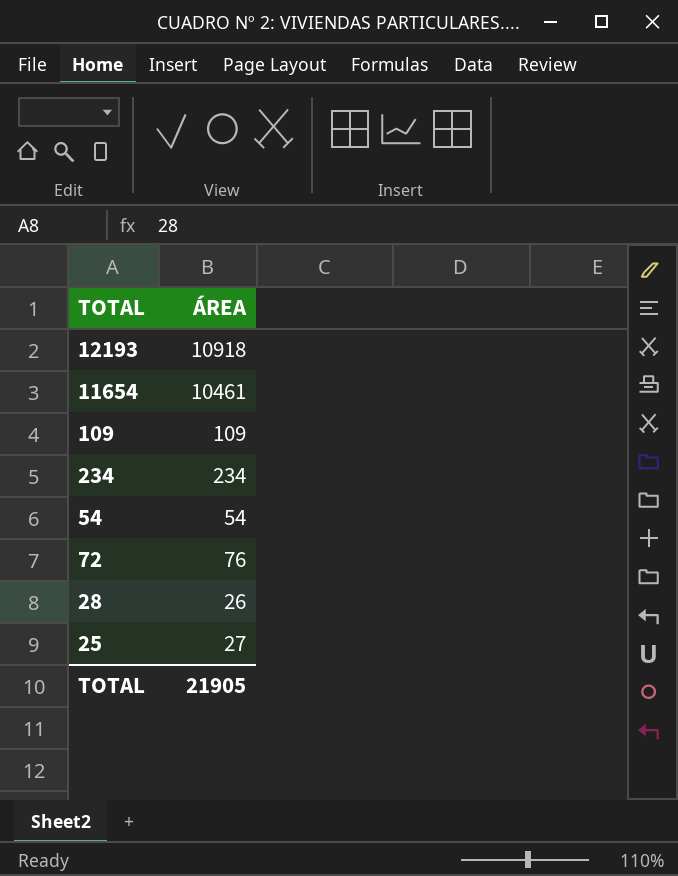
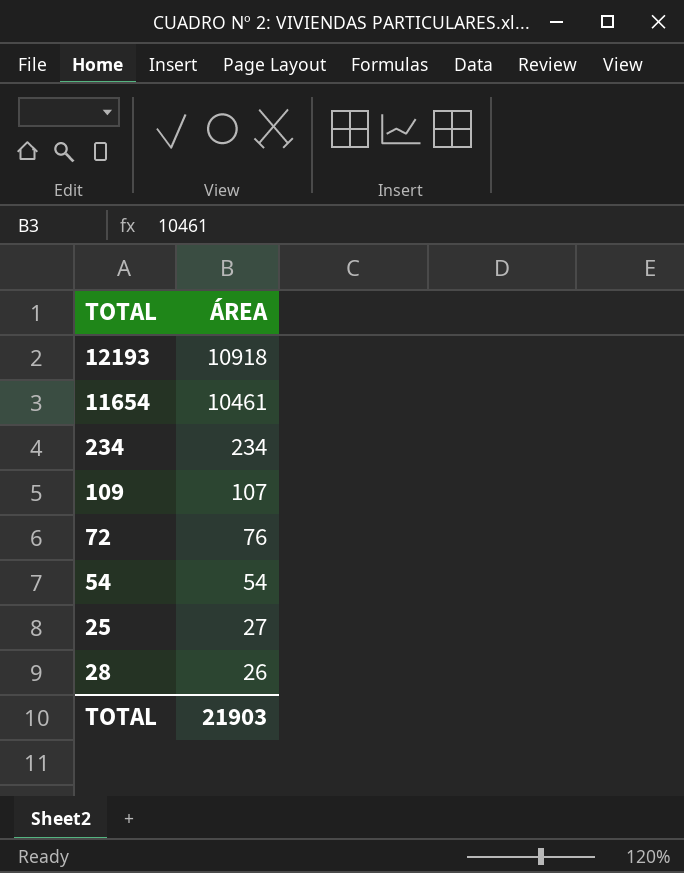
row order: none -> ÁREA descending
109 | ÁREA: 109 -> 107
TOTAL | ÁREA: 21905 -> 21903

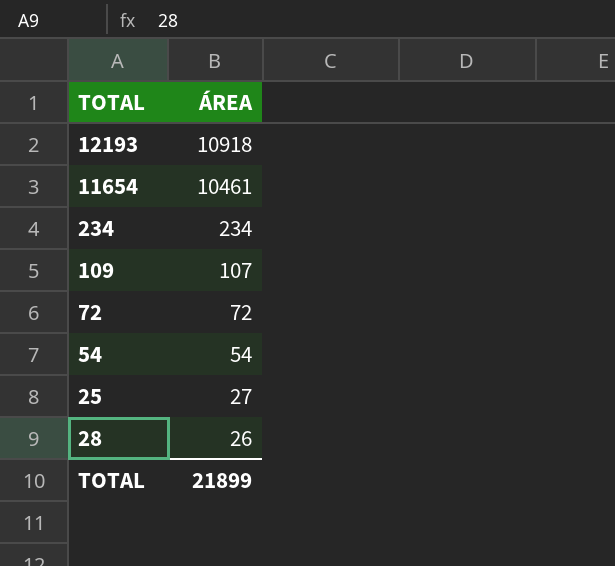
72 | ÁREA: 76 -> 72
TOTAL | ÁREA: 21903 -> 21899

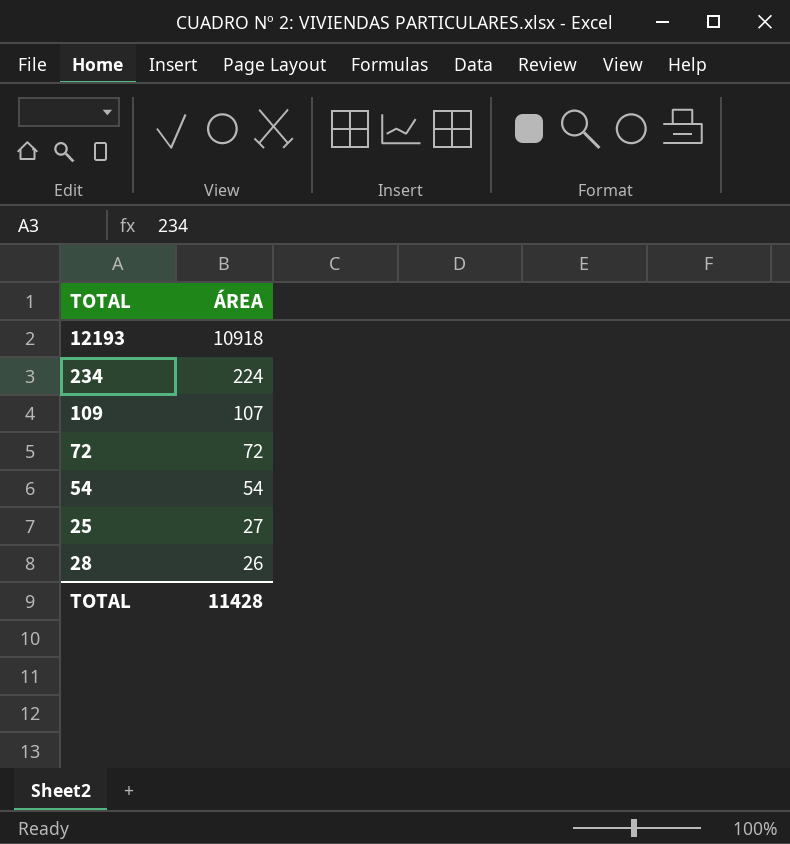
row 11654: 10461 -> none
234 | ÁREA: 234 -> 224
TOTAL | ÁREA: 21899 -> 11428

